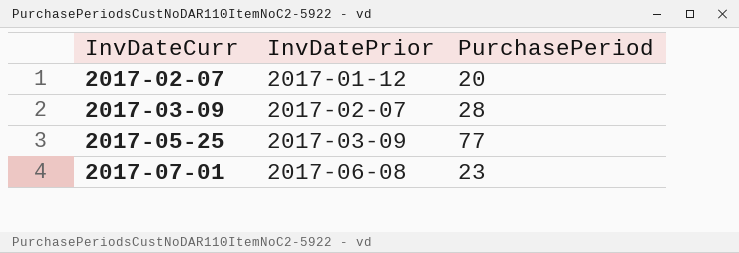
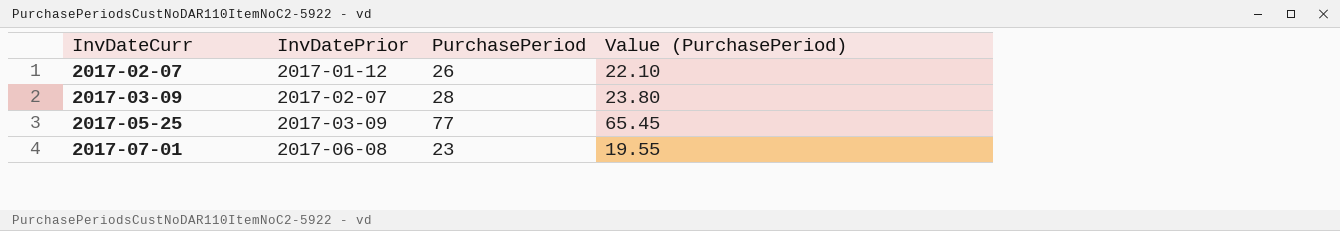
column Value (PurchasePeriod) | formula: none -> [PurchasePeriod] * 0.85
2017-02-07 | PurchasePeriod: 20 -> 26

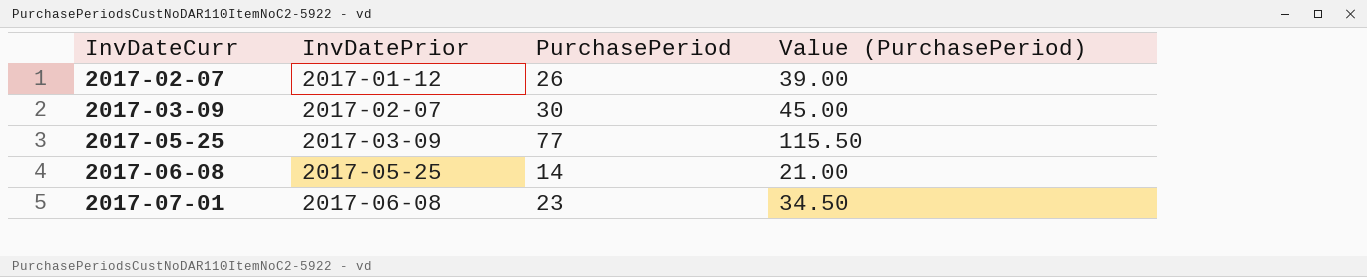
column Value (PurchasePeriod) | formula: [PurchasePeriod] * 0.85 -> [PurchasePeriod] * 1.5
2017-03-09 | PurchasePeriod: 28 -> 30
row 2017-06-08: none -> 2017-05-25 | 14 | 21.00

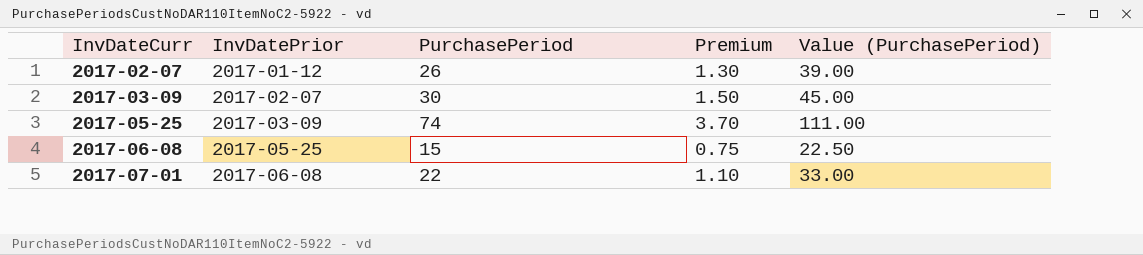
column Premium | formula: none -> [PurchasePeriod] * 0.05
2017-05-25 | PurchasePeriod: 77 -> 74
2017-05-25 | Value (PurchasePeriod): 115.50 -> 111.00
2017-06-08 | PurchasePeriod: 14 -> 15
2017-06-08 | Value (PurchasePeriod): 21.00 -> 22.50
2017-07-01 | PurchasePeriod: 23 -> 22
2017-07-01 | Value (PurchasePeriod): 34.50 -> 33.00

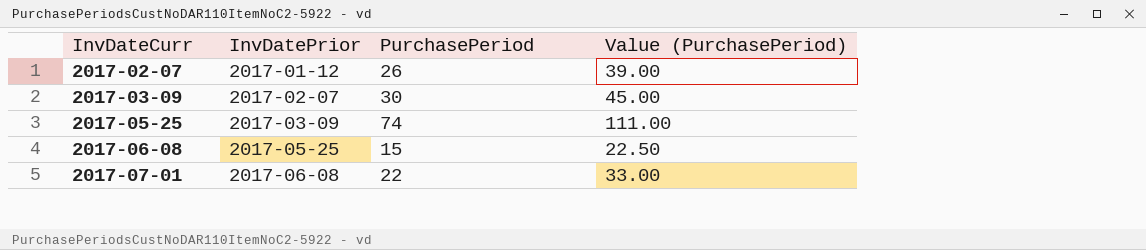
column Premium | formula: [PurchasePeriod] * 0.05 -> none

